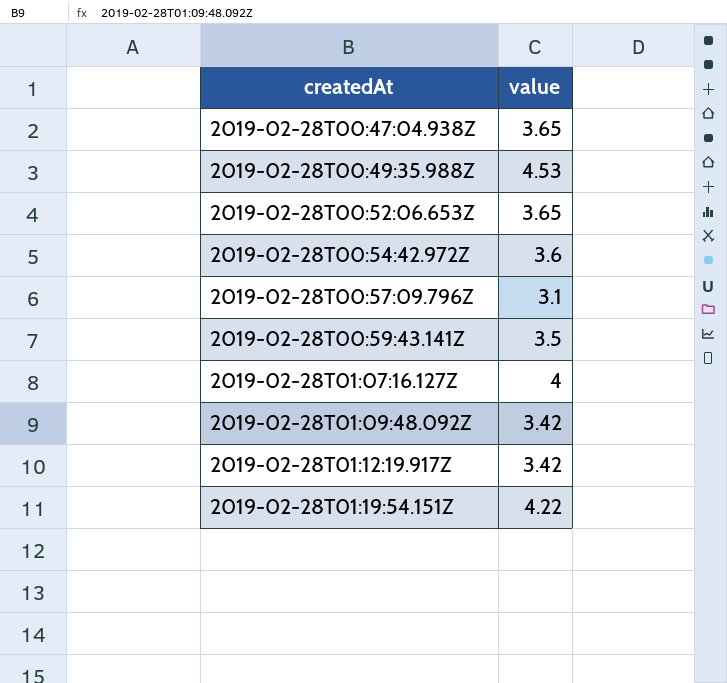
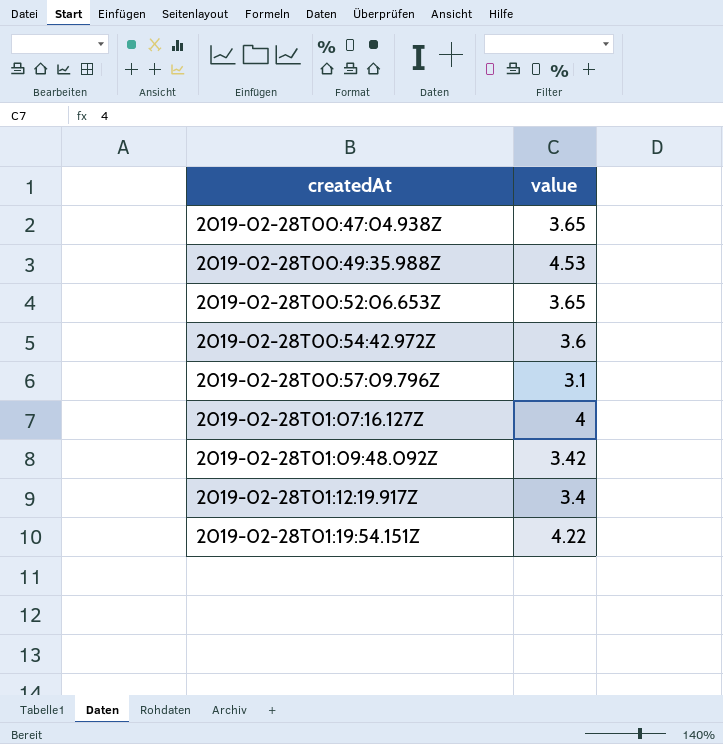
row 2019-02-28T00:59:43.141Z: 3.5 -> none
2019-02-28T01:12:19.917Z | value: 3.42 -> 3.4

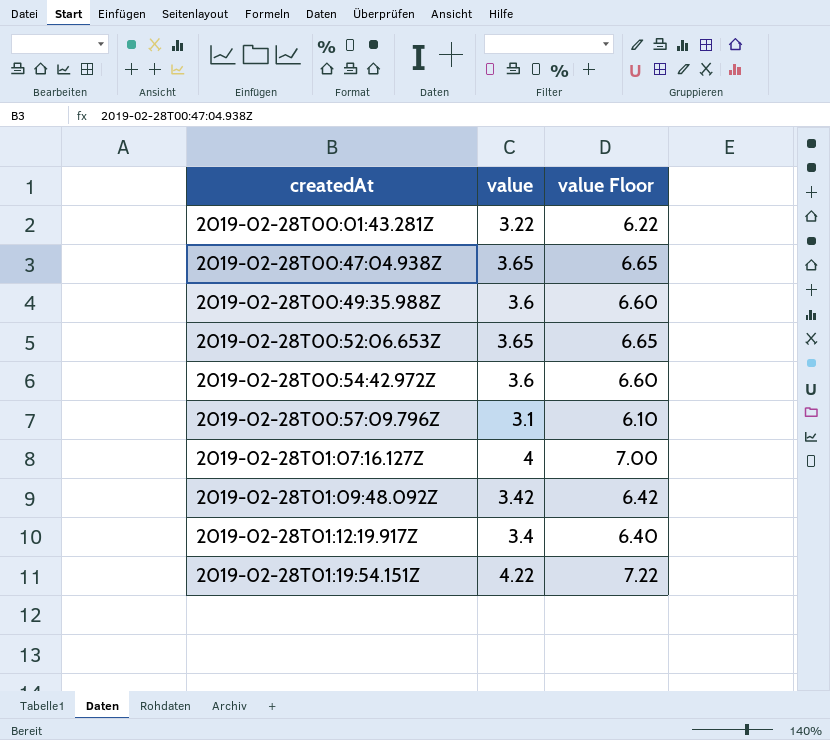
column value Floor | formula: none -> [value] + 3
row 2019-02-28T00:01:43.281Z: none -> 3.22 | 6.22
2019-02-28T00:49:35.988Z | value: 4.53 -> 3.6

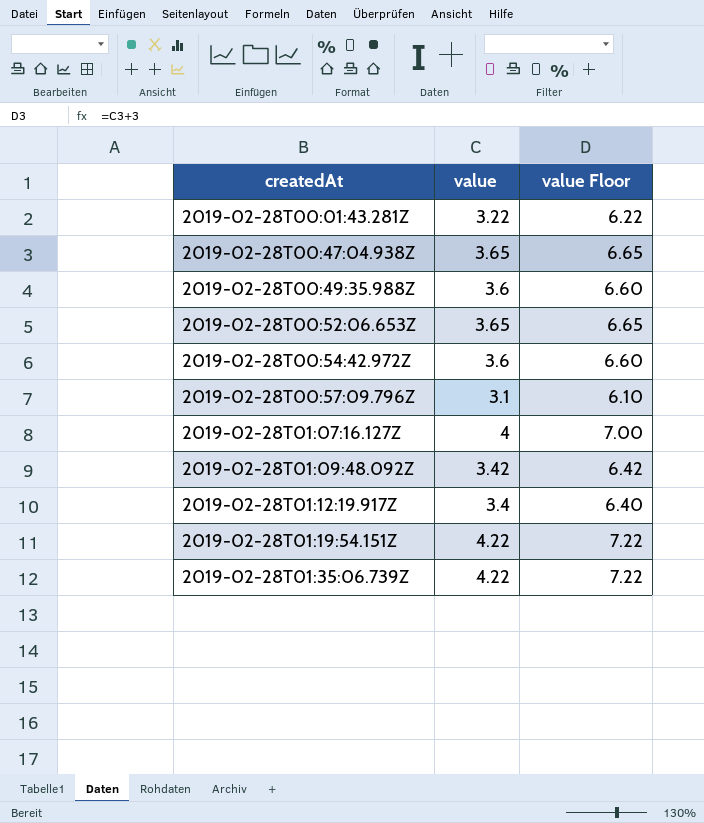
row 2019-02-28T01:35:06.739Z: none -> 4.22 | 7.22

